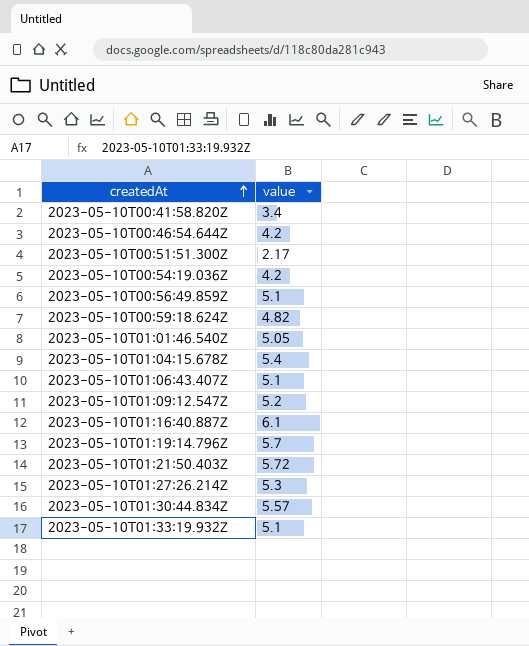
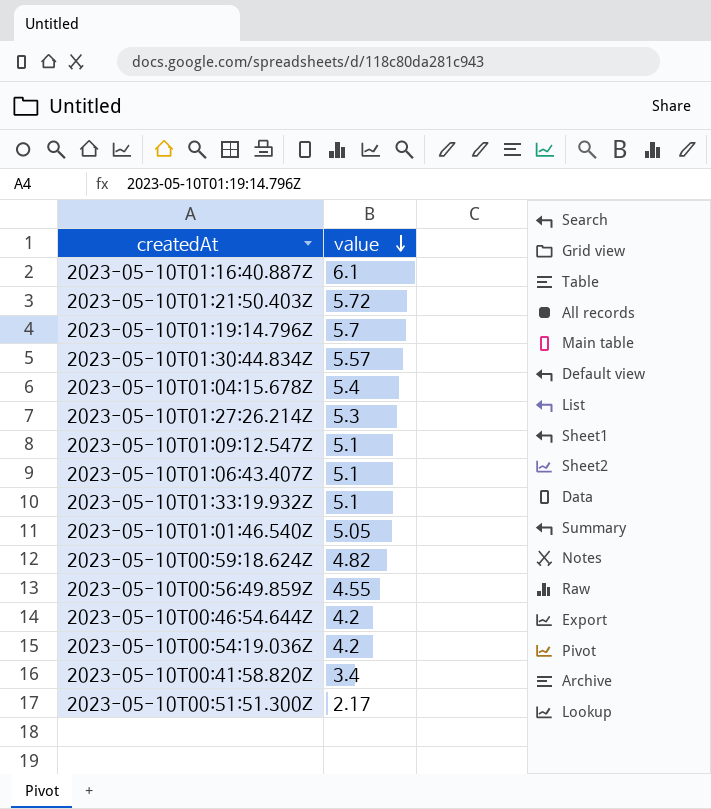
row order: createdAt ascending -> value descending
2023-05-10T01:09:12.547Z | value: 5.2 -> 5.1
2023-05-10T00:56:49.859Z | value: 5.1 -> 4.55

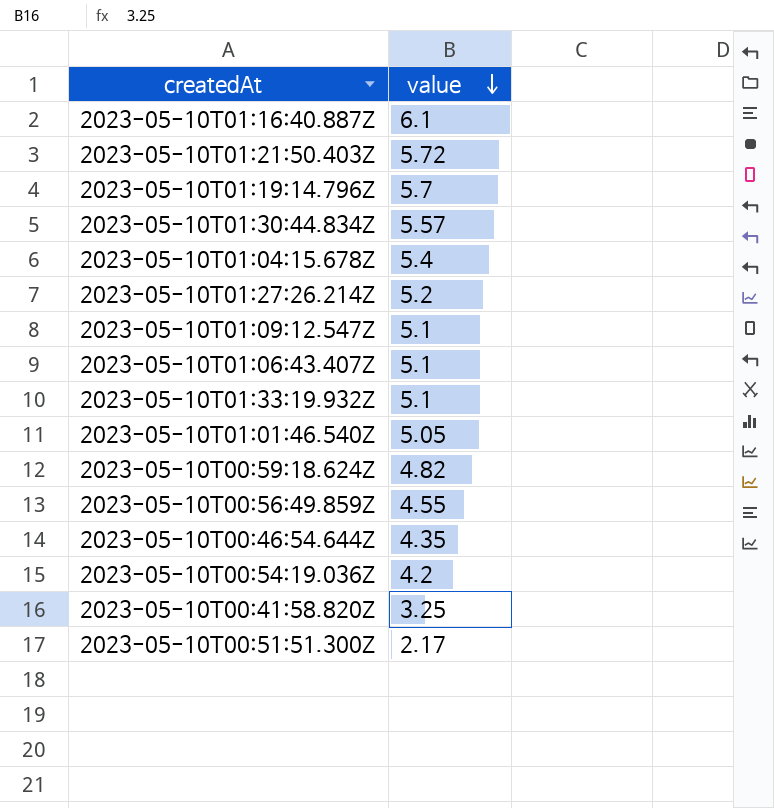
2023-05-10T01:27:26.214Z | value: 5.3 -> 5.2
2023-05-10T00:46:54.644Z | value: 4.2 -> 4.35
2023-05-10T00:41:58.820Z | value: 3.4 -> 3.25

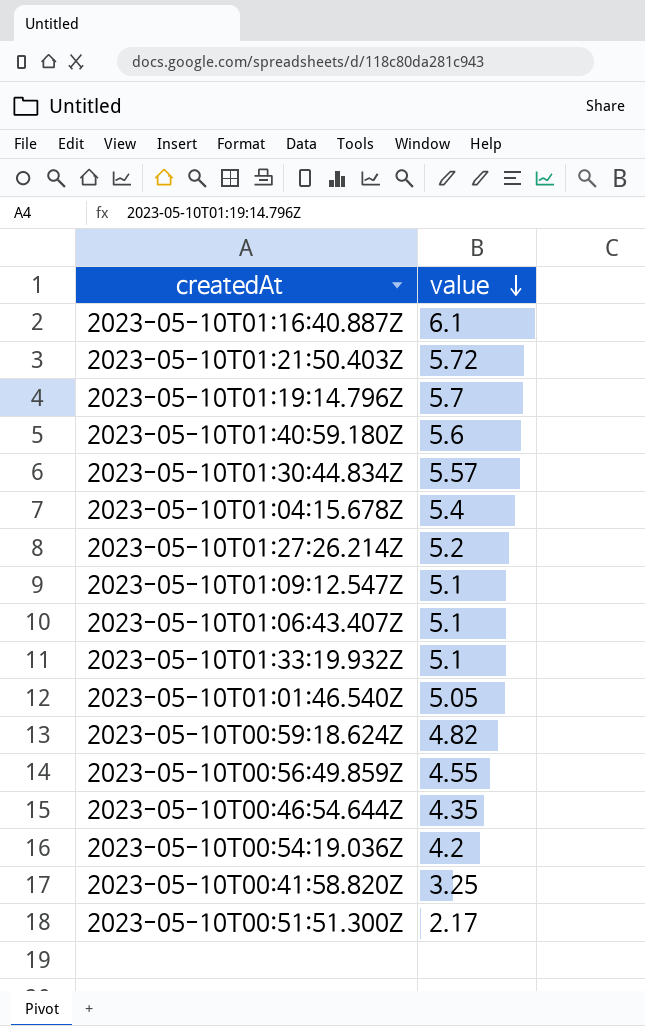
row 2023-05-10T01:40:59.180Z: none -> 5.6

